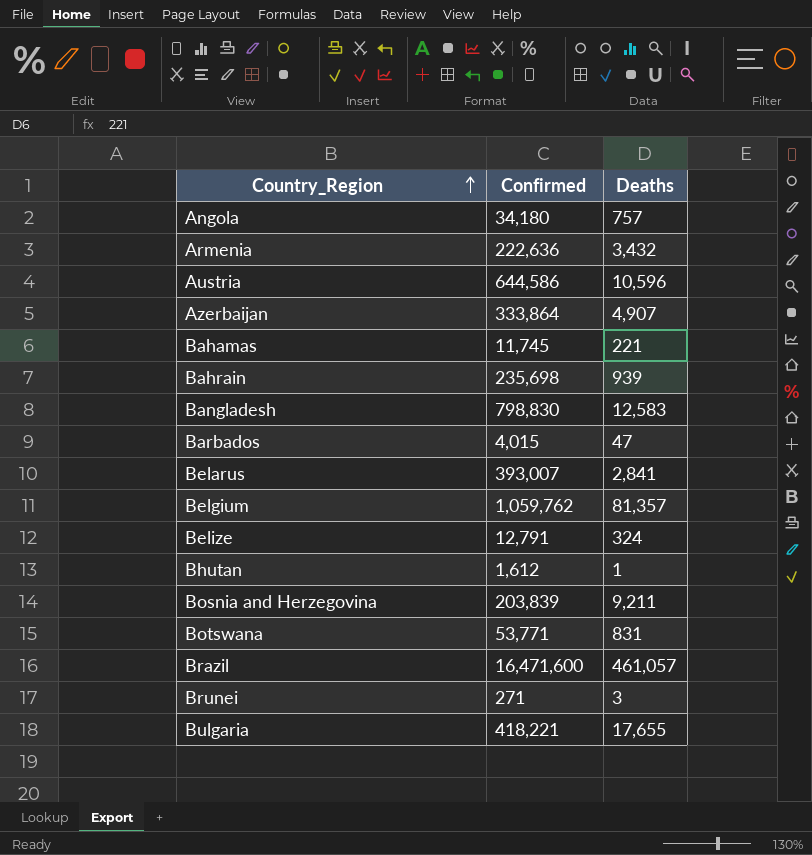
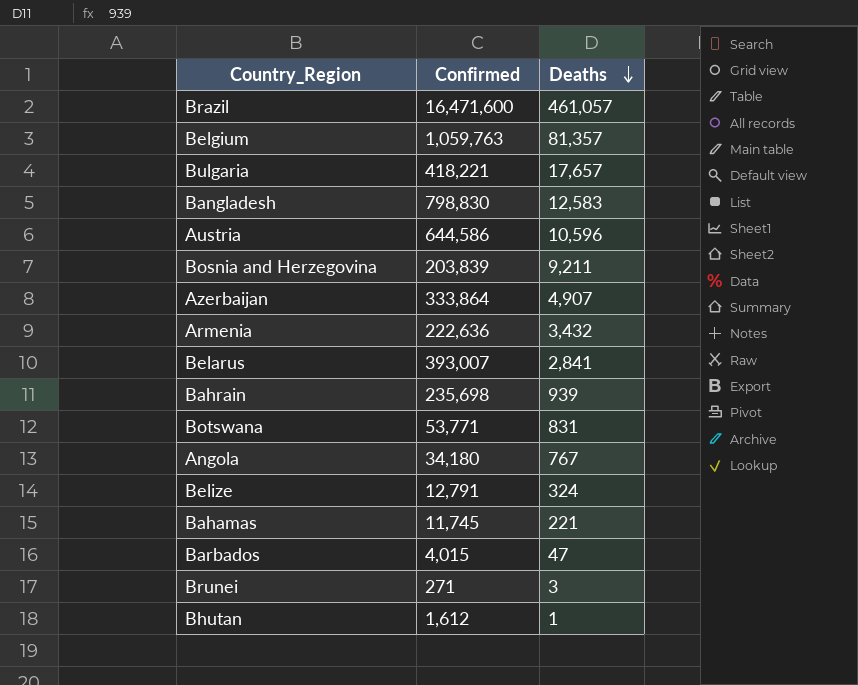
row order: Country_Region ascending -> Deaths descending
Belgium | Confirmed: 1,059,762 -> 1,059,763
Bulgaria | Deaths: 17,655 -> 17,657
Angola | Deaths: 757 -> 767

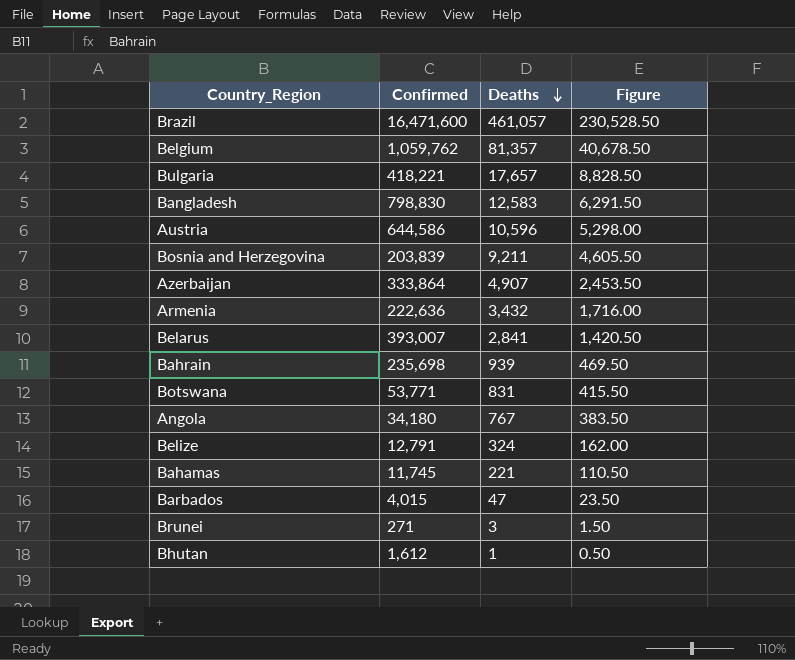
column Figure | formula: none -> [Deaths] * 0.5
Belgium | Confirmed: 1,059,763 -> 1,059,762

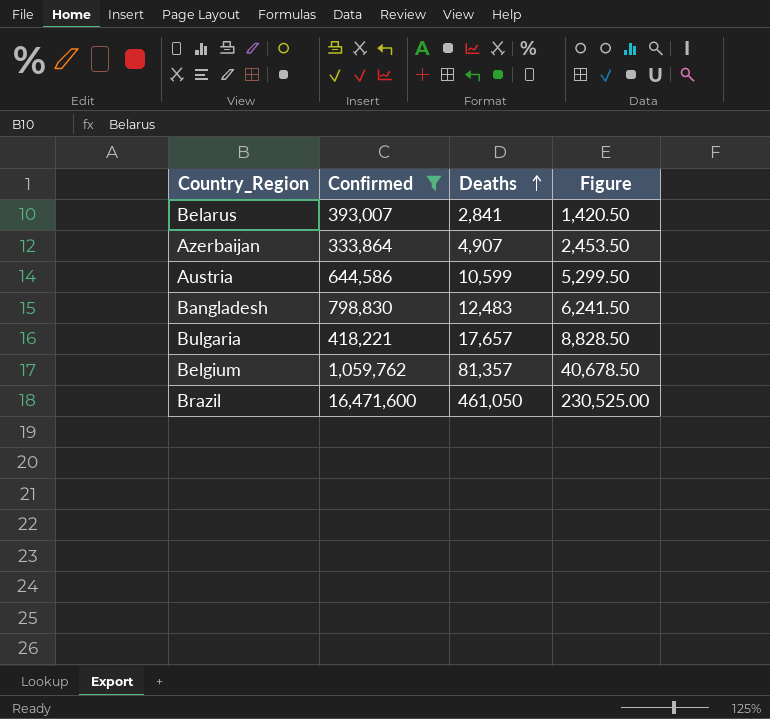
filter: none -> Confirmed >= 333,864
row order: Deaths descending -> Deaths ascending
Austria | Deaths: 10,596 -> 10,599
Austria | Figure: 5,298.00 -> 5,299.50
Bangladesh | Deaths: 12,583 -> 12,483
Bangladesh | Figure: 6,291.50 -> 6,241.50
Brazil | Deaths: 461,057 -> 461,050
Brazil | Figure: 230,528.50 -> 230,525.00

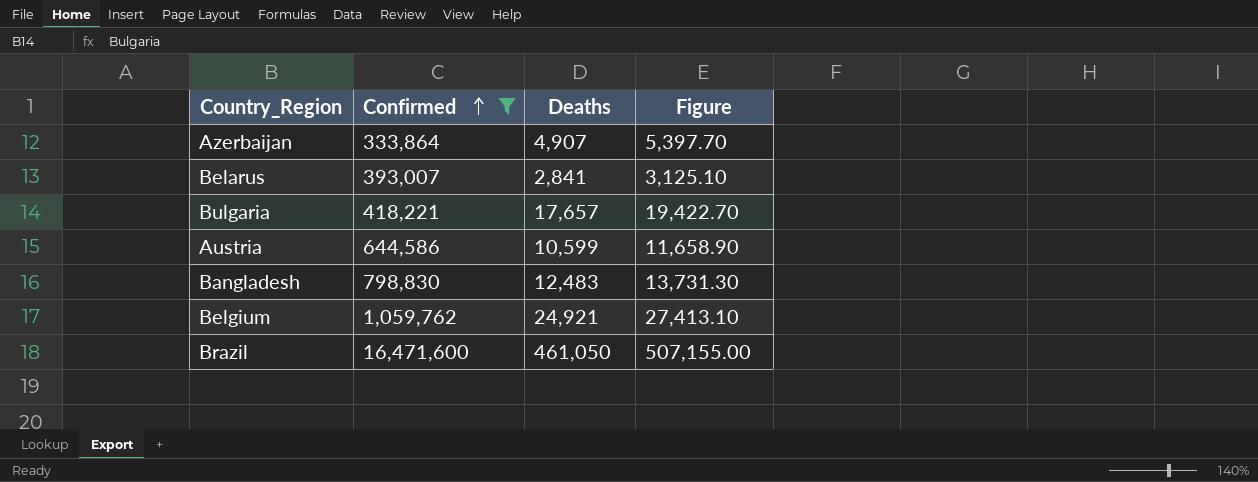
row order: Deaths ascending -> Confirmed ascending
column Figure | formula: [Deaths] * 0.5 -> [Deaths] * 1.1
Belgium | Deaths: 81,357 -> 24,921

